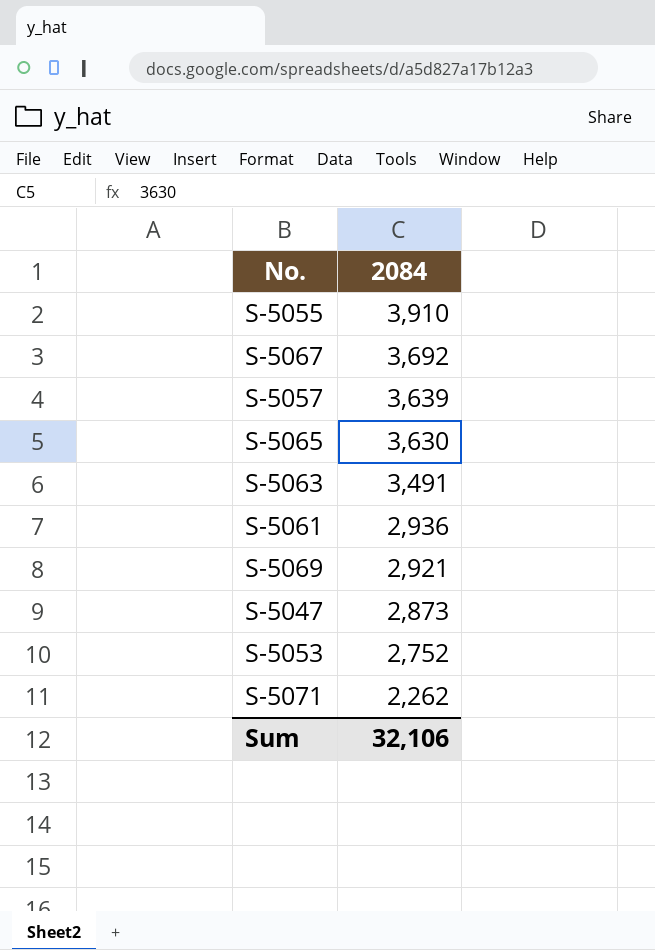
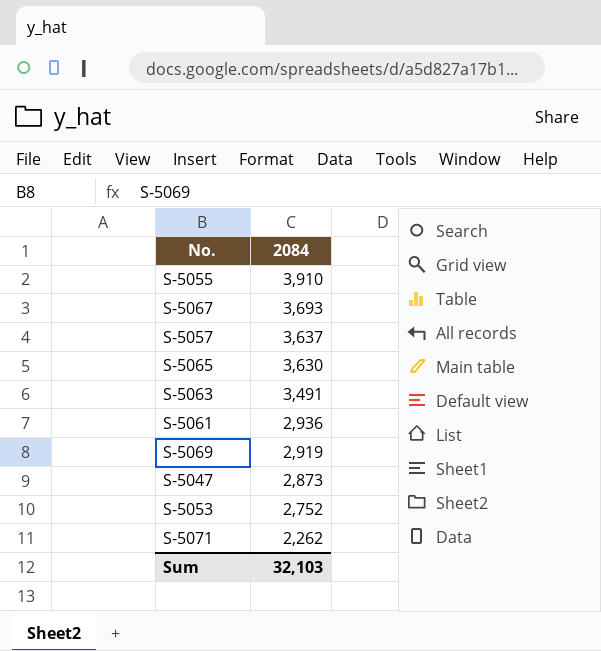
S-5067 | 2084: 3,692 -> 3,693
S-5057 | 2084: 3,639 -> 3,637
S-5069 | 2084: 2,921 -> 2,919
Sum | 2084: 32,106 -> 32,103

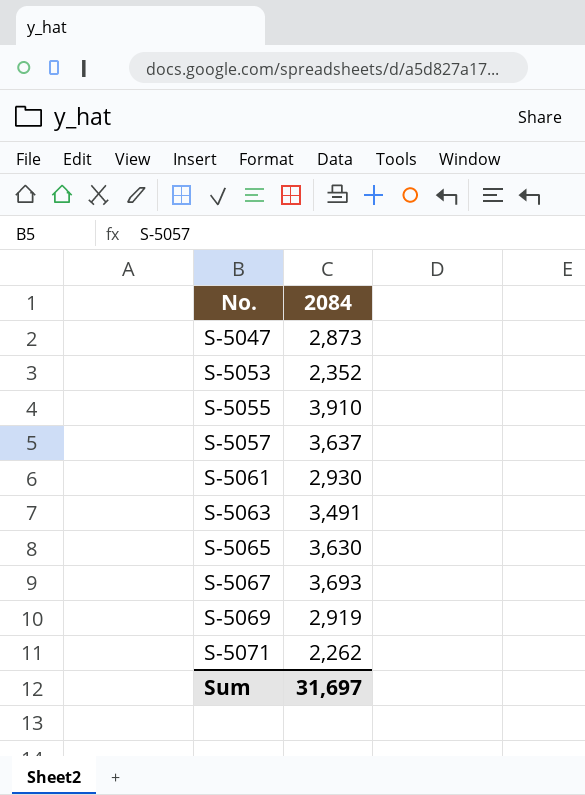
row order: 2084 descending -> No. ascending
S-5053 | 2084: 2,752 -> 2,352
S-5061 | 2084: 2,936 -> 2,930
Sum | 2084: 32,103 -> 31,697

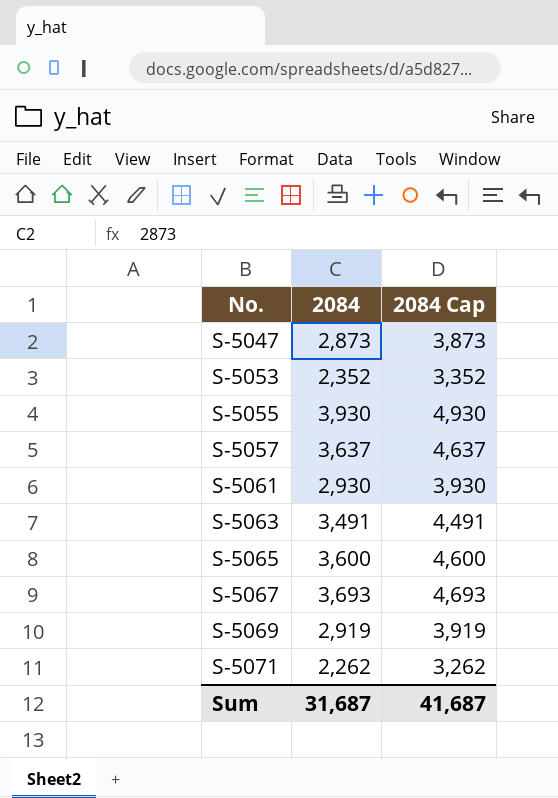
column 2084 Cap | formula: none -> [2084] + 1000
S-5055 | 2084: 3,910 -> 3,930
S-5065 | 2084: 3,630 -> 3,600
Sum | 2084: 31,697 -> 31,687

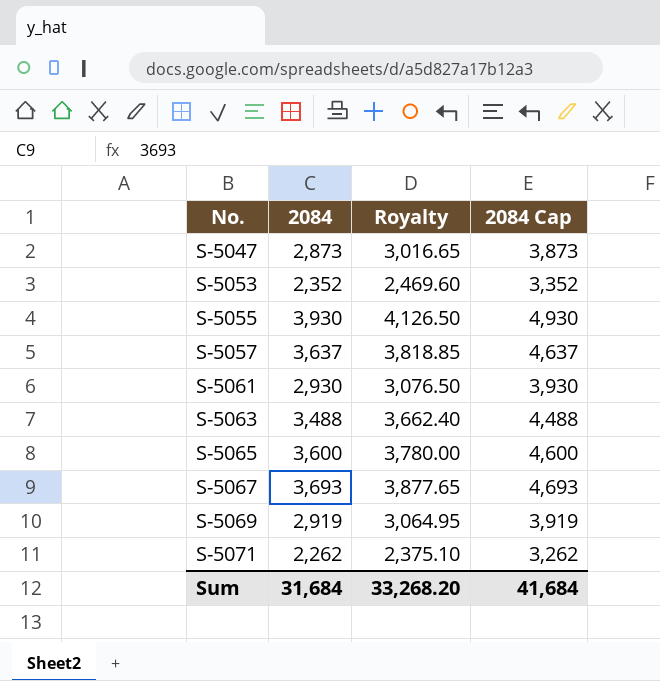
column Royalty | formula: none -> [2084] * 1.05
S-5063 | 2084: 3,491 -> 3,488
S-5063 | 2084 Cap: 4,491 -> 4,488
Sum | 2084: 31,687 -> 31,684
Sum | 2084 Cap: 41,687 -> 41,684

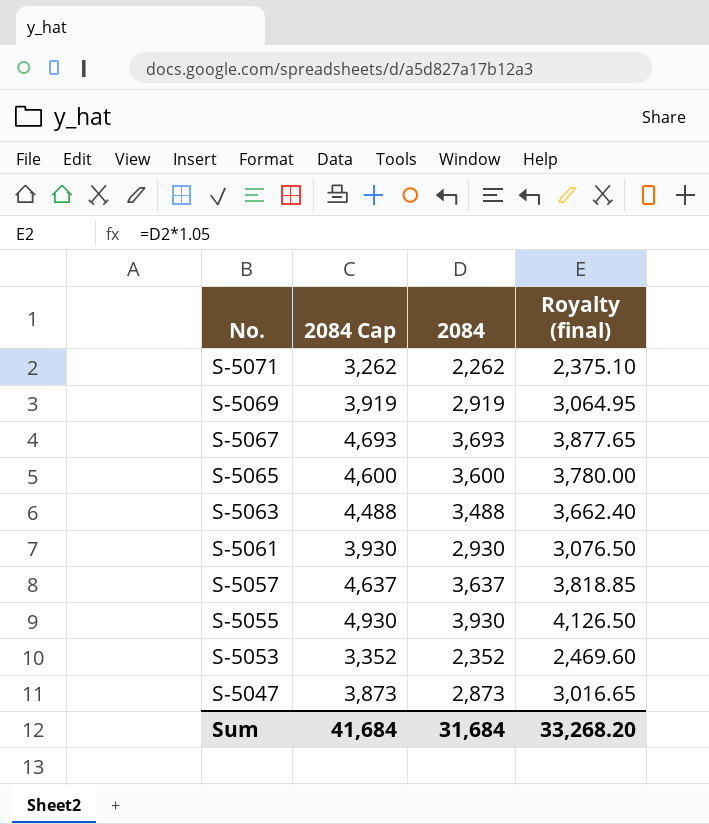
row order: No. ascending -> No. descending
column 2084 Cap | position: 4 -> 2
column name: Royalty -> Royalty (final)

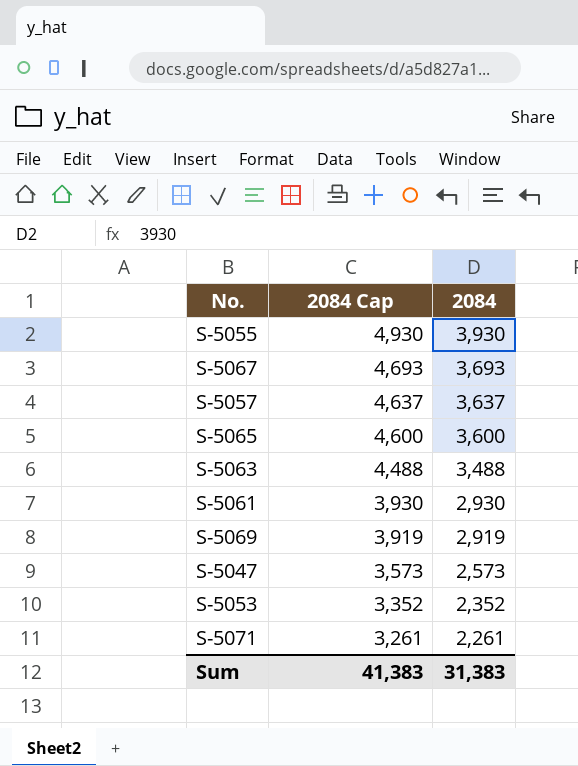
row order: No. descending -> 2084 Cap descending
column Royalty (final) | formula: [2084] * 1.05 -> none
S-5047 | 2084 Cap: 3,873 -> 3,573
S-5047 | 2084: 2,873 -> 2,573
S-5071 | 2084 Cap: 3,262 -> 3,261
S-5071 | 2084: 2,262 -> 2,261
Sum | 2084 Cap: 41,684 -> 41,383
Sum | 2084: 31,684 -> 31,383

